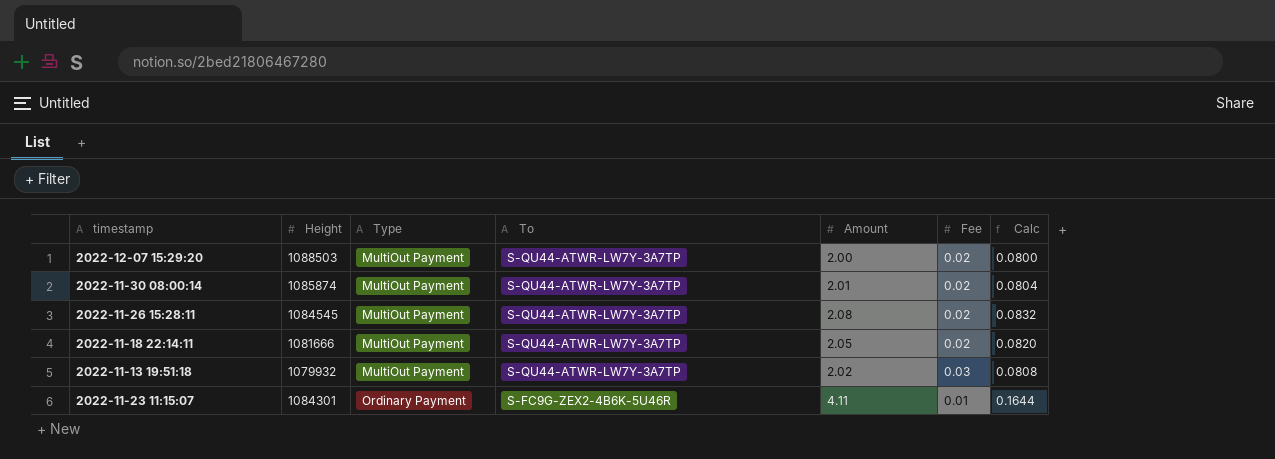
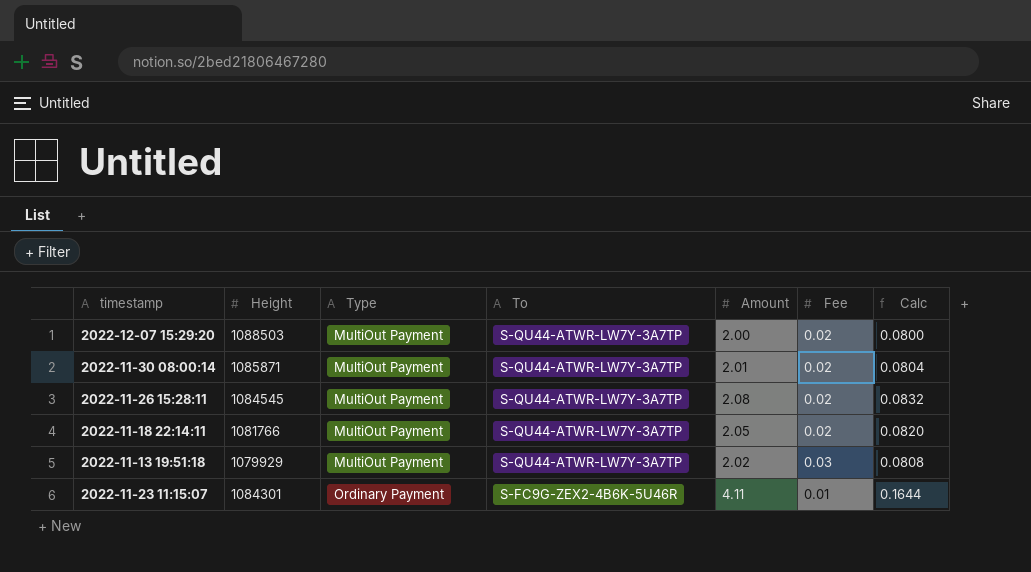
2022-11-30 08:00:14 | Height: 1085874 -> 1085871
2022-11-18 22:14:11 | Height: 1081666 -> 1081766
2022-11-13 19:51:18 | Height: 1079932 -> 1079929

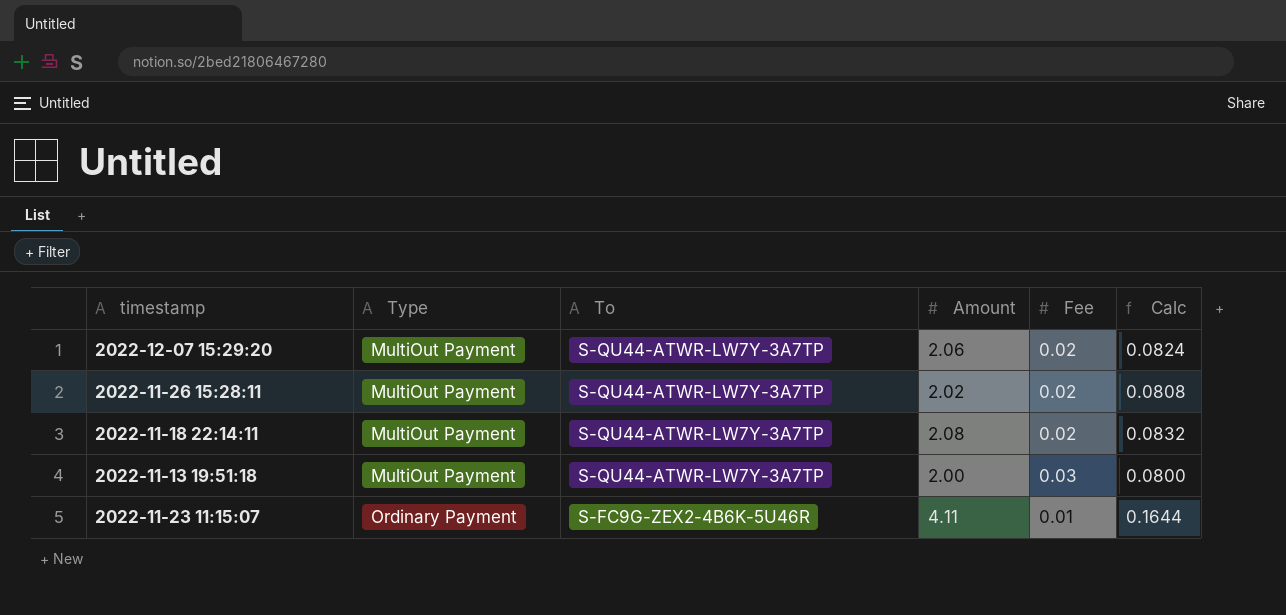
column Height | position: 2 -> none
row 2022-11-30 08:00:14: 1085871 | MultiOut Payment | S-QU44-ATWR-LW7Y-3A7TP | 2.01 | 0.02 | 0.0804 -> none
2022-12-07 15:29:20 | Amount: 2.00 -> 2.06
2022-12-07 15:29:20 | Calc: 0.0800 -> 0.0824
2022-11-26 15:28:11 | Amount: 2.08 -> 2.02
2022-11-26 15:28:11 | Calc: 0.0832 -> 0.0808
2022-11-18 22:14:11 | Amount: 2.05 -> 2.08
2022-11-18 22:14:11 | Calc: 0.0820 -> 0.0832
2022-11-13 19:51:18 | Amount: 2.02 -> 2.00
2022-11-13 19:51:18 | Calc: 0.0808 -> 0.0800

